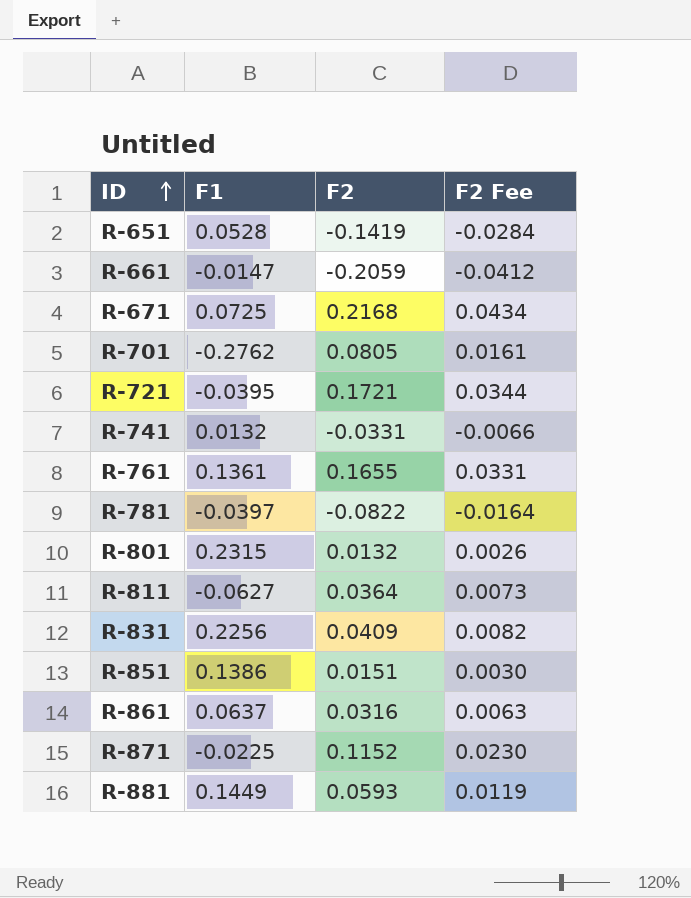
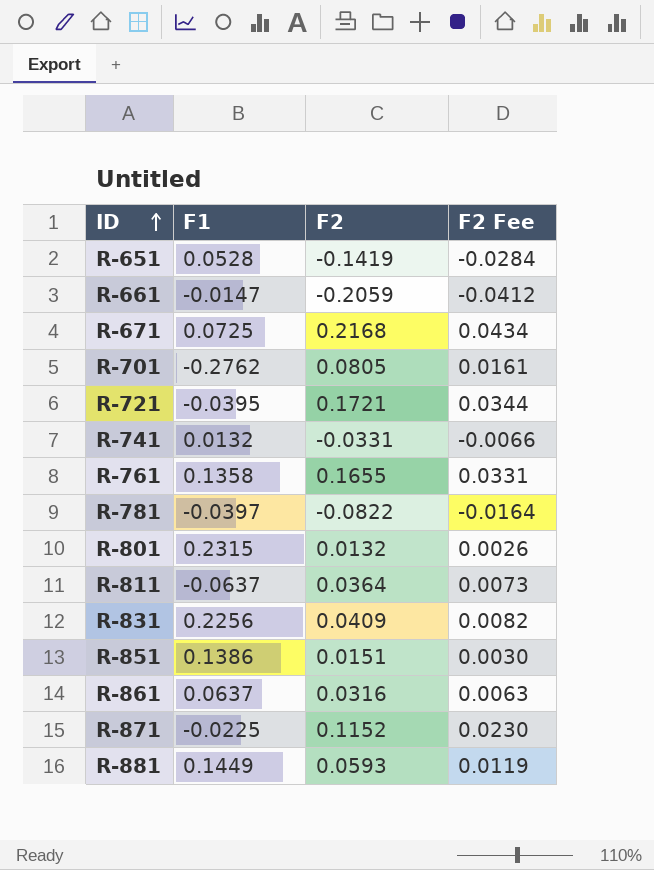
R-761 | F1: 0.1361 -> 0.1358
R-811 | F1: -0.0627 -> -0.0637

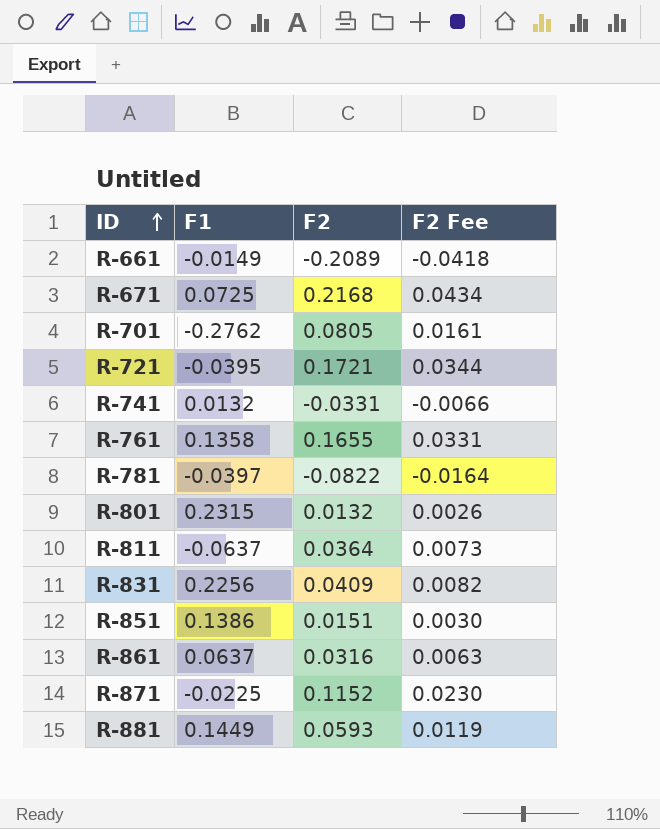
row R-651: 0.0528 | -0.1419 | -0.0284 -> none
R-661 | F1: -0.0147 -> -0.0149
R-661 | F2: -0.2059 -> -0.2089
R-661 | F2 Fee: -0.0412 -> -0.0418

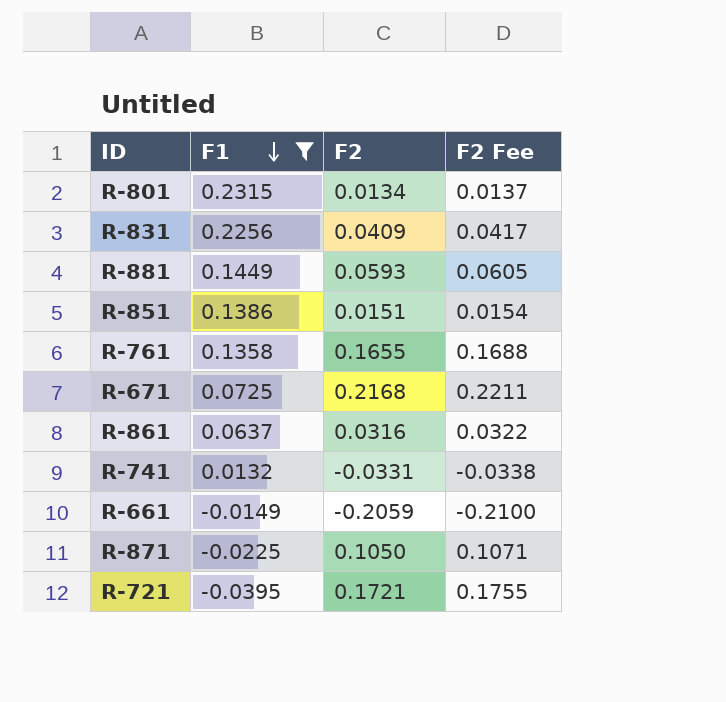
filter: none -> F1 >= -0.0395
row order: ID ascending -> F1 descending
column F2 Fee | formula: [F2] * 0.2 -> [F2] * 1.02
R-801 | F2: 0.0132 -> 0.0134
R-661 | F2: -0.2089 -> -0.2059
R-871 | F2: 0.1152 -> 0.1050

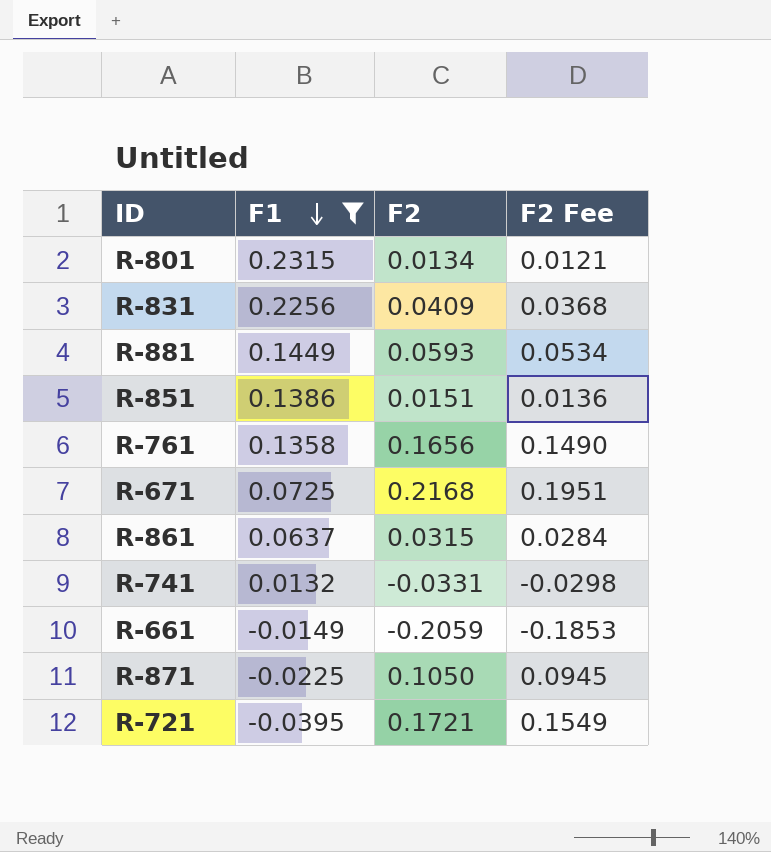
column F2 Fee | formula: [F2] * 1.02 -> [F2] * 0.9
R-761 | F2: 0.1655 -> 0.1656
R-861 | F2: 0.0316 -> 0.0315

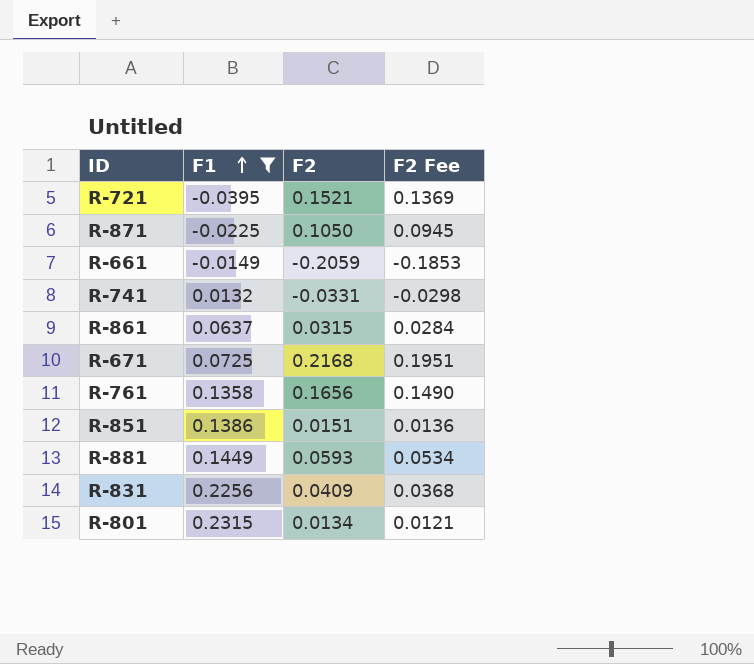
row order: F1 descending -> F1 ascending
R-721 | F2: 0.1721 -> 0.1521
R-721 | F2 Fee: 0.1549 -> 0.1369

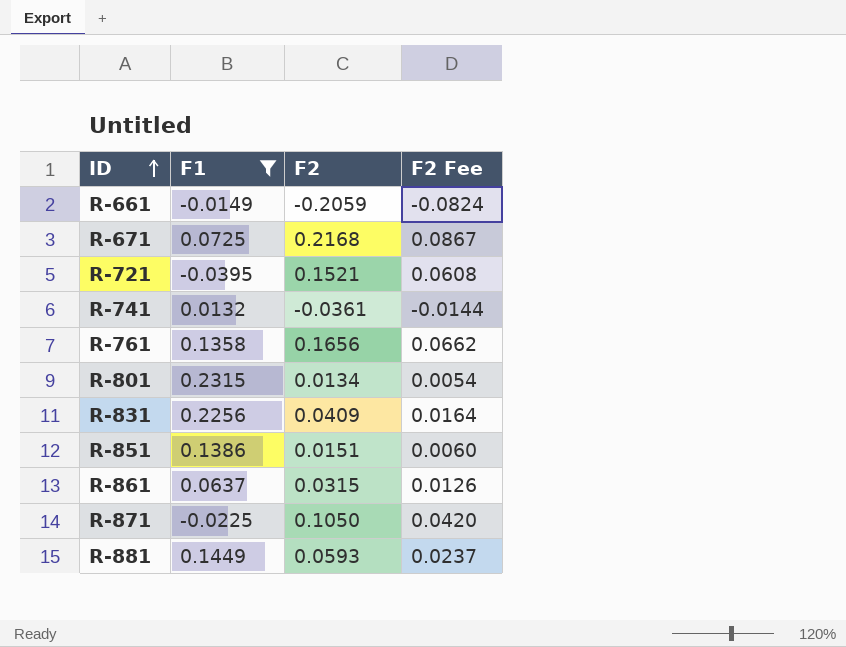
row order: F1 ascending -> ID ascending
column F2 Fee | formula: [F2] * 0.9 -> [F2] * 0.4
R-741 | F2: -0.0331 -> -0.0361

